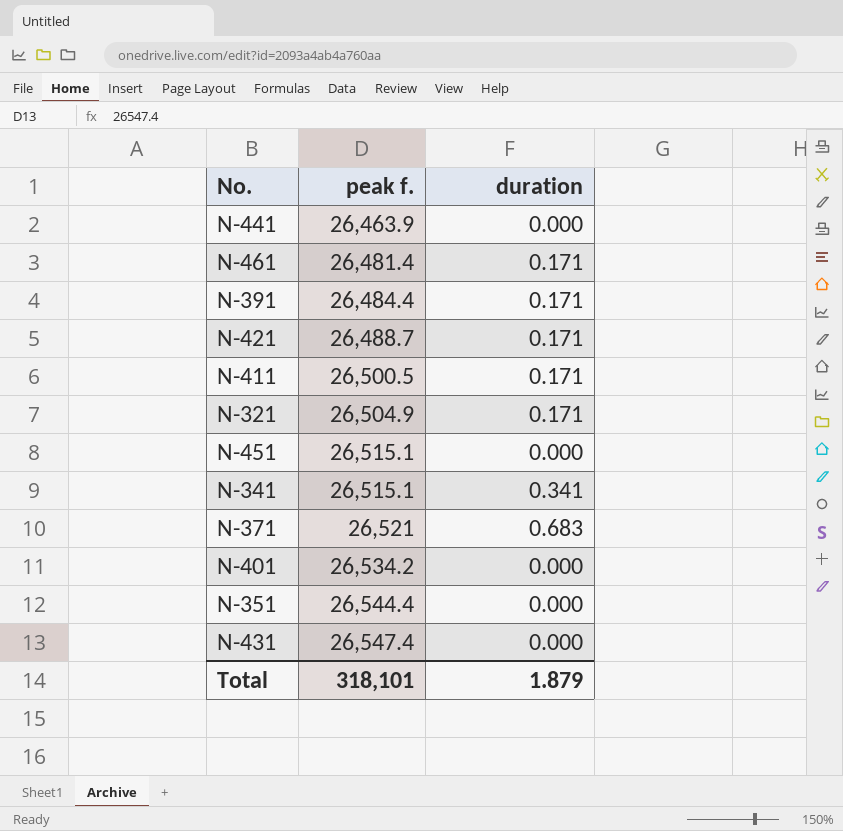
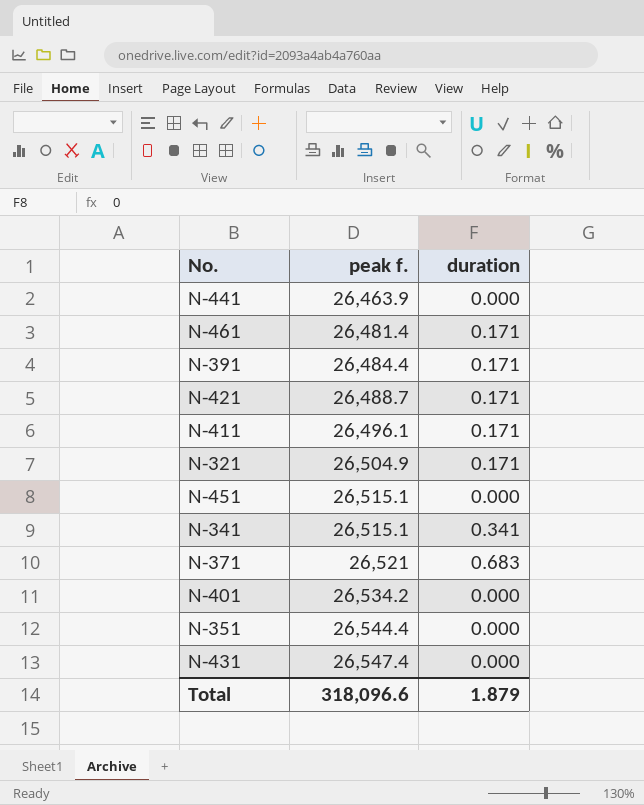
N-411 | peak f.: 26,500.5 -> 26,496.1
Total | peak f.: 318,101 -> 318,096.6

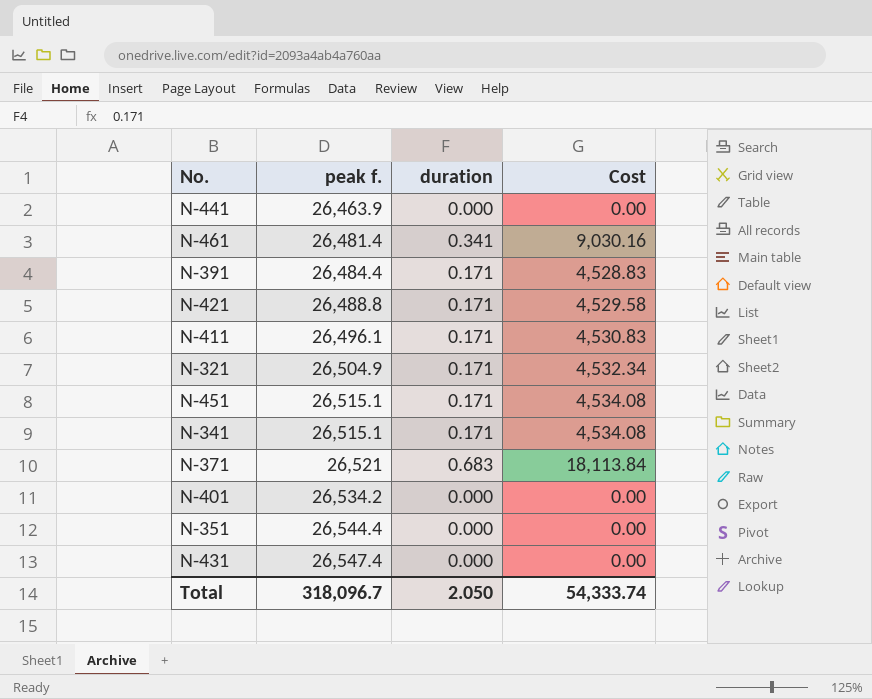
column Cost | formula: none -> [peak f.] * [duration]
N-461 | duration: 0.171 -> 0.341
N-421 | peak f.: 26,488.7 -> 26,488.8
N-451 | duration: 0.000 -> 0.171
N-341 | duration: 0.341 -> 0.171
Total | peak f.: 318,096.6 -> 318,096.7
Total | duration: 1.879 -> 2.050

